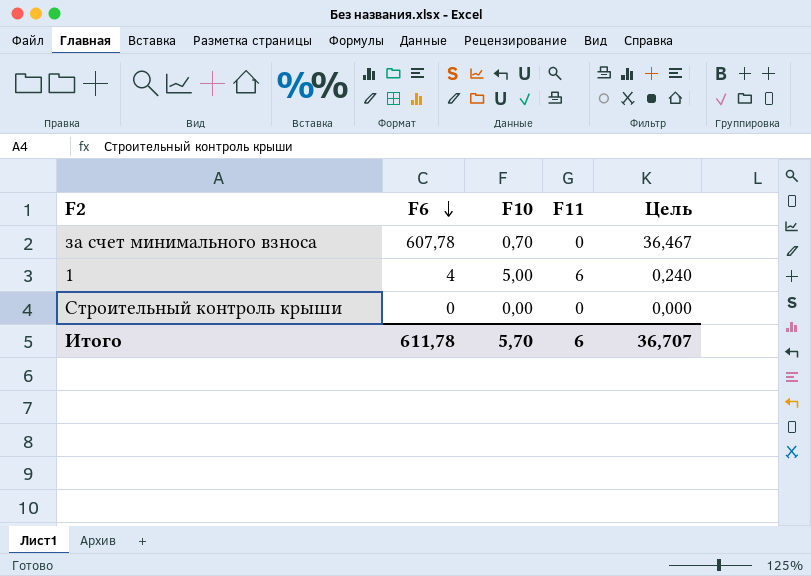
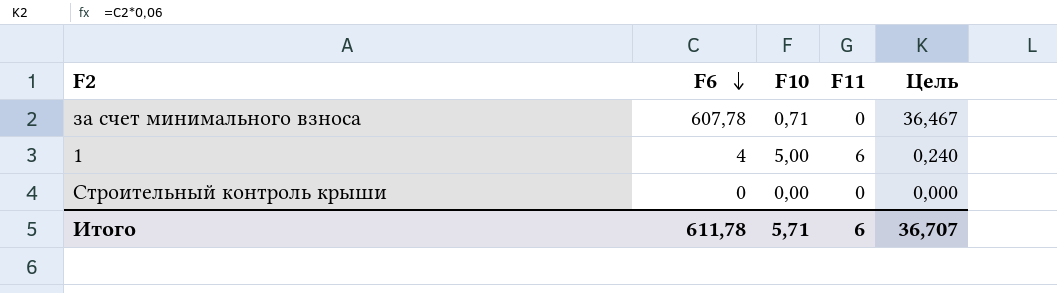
за счет минимального взноса | F10: 0,70 -> 0,71
Итого | F10: 5,70 -> 5,71

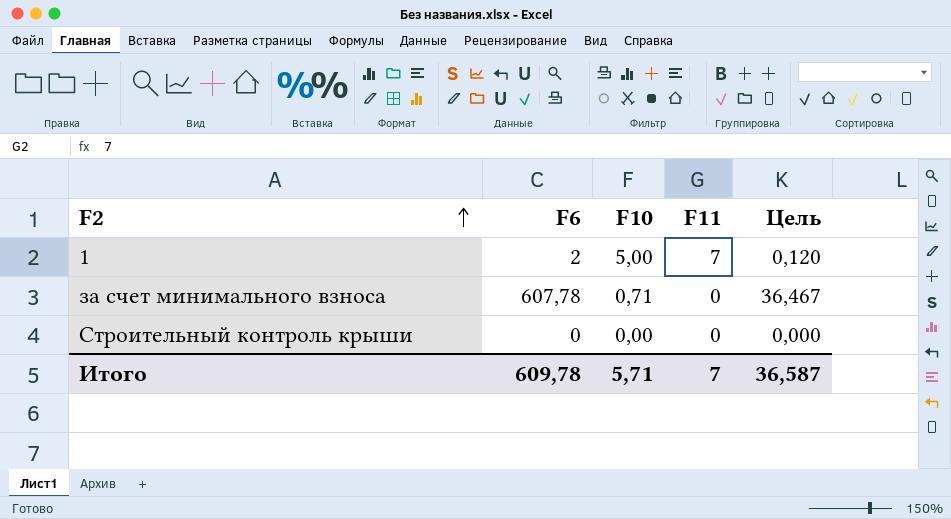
row order: F6 descending -> F2 ascending
1 | F6: 4 -> 2
1 | F11: 6 -> 7
1 | Цель: 0,240 -> 0,120
Итого | F6: 611,78 -> 609,78
Итого | F11: 6 -> 7
Итого | Цель: 36,707 -> 36,587

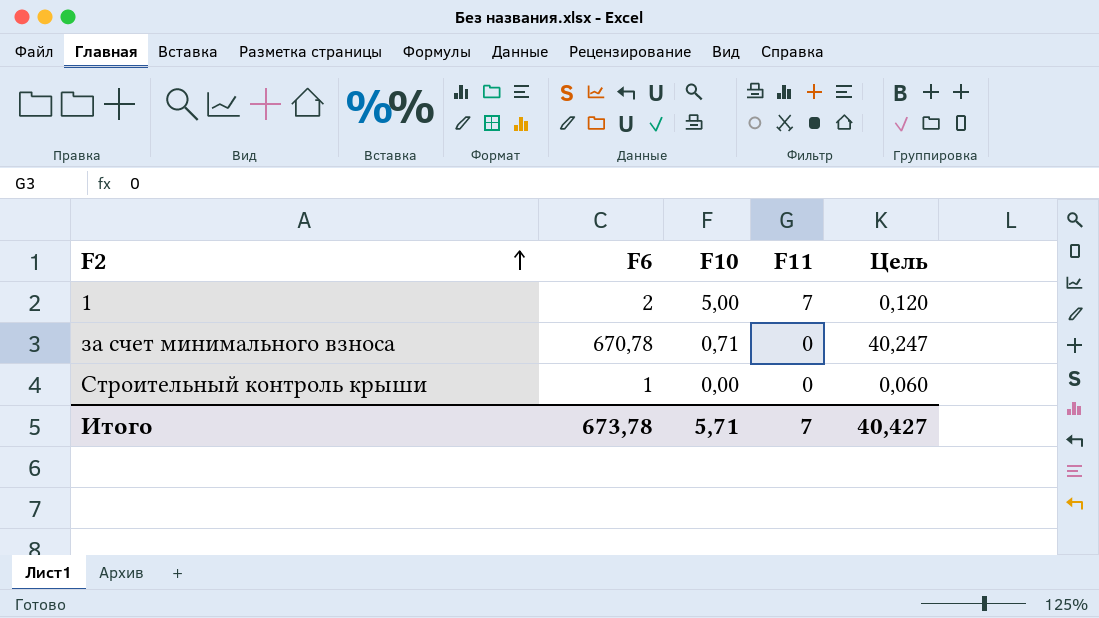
за счет минимального взноса | F6: 607,78 -> 670,78
за счет минимального взноса | Цель: 36,467 -> 40,247
Строительный контроль крыши | F6: 0 -> 1
Строительный контроль крыши | Цель: 0,000 -> 0,060
Итого | F6: 609,78 -> 673,78
Итого | Цель: 36,587 -> 40,427

